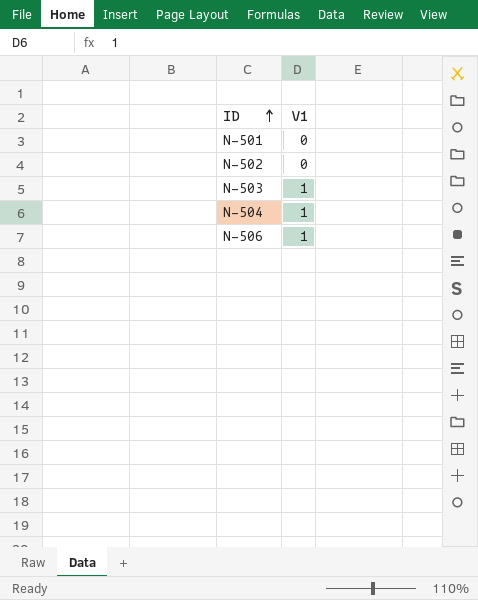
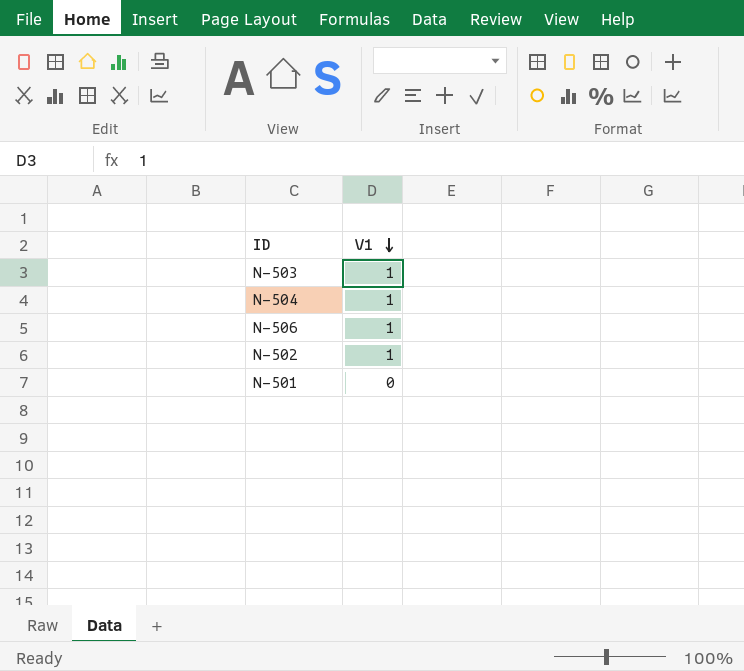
row order: ID ascending -> V1 descending
N-502 | V1: 0 -> 1

